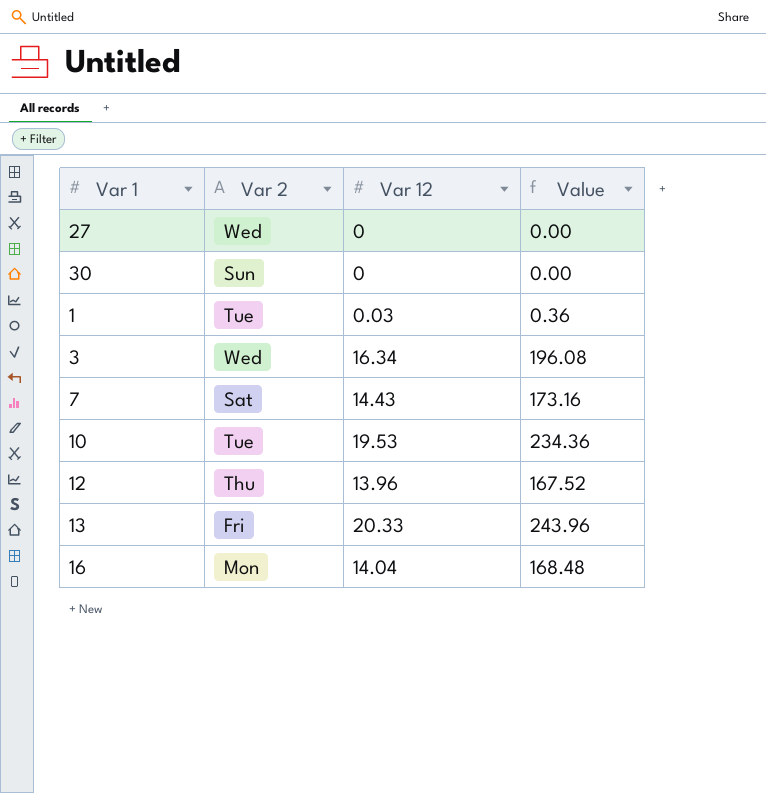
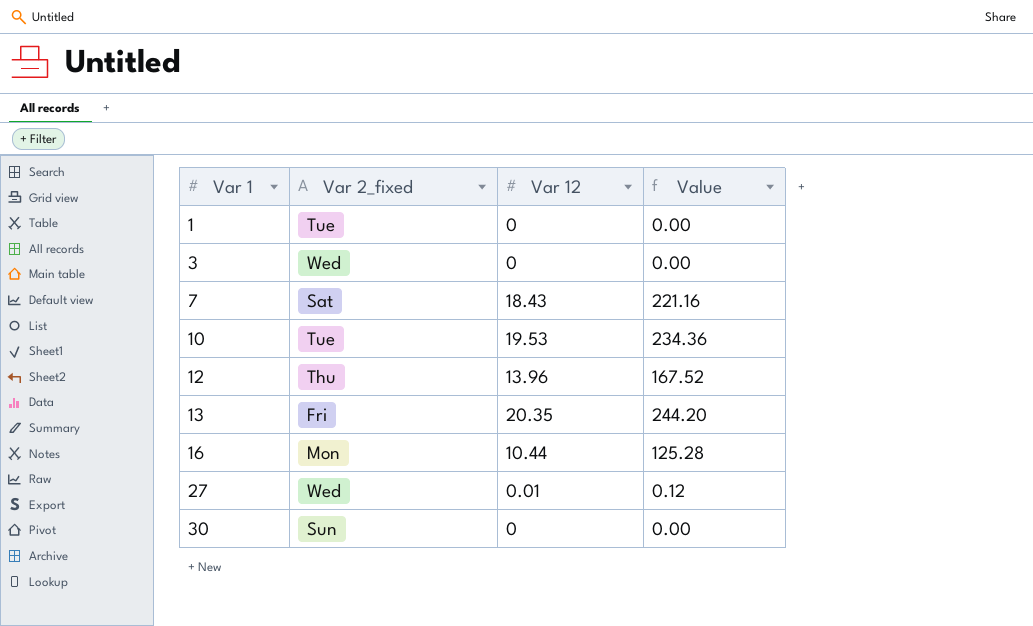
row order: none -> Var 1 ascending
column name: Var 2 -> Var 2_fixed
1 | Var 12: 0.03 -> 0
1 | Value: 0.36 -> 0.00
3 | Var 12: 16.34 -> 0
3 | Value: 196.08 -> 0.00
7 | Var 12: 14.43 -> 18.43
7 | Value: 173.16 -> 221.16
13 | Var 12: 20.33 -> 20.35
13 | Value: 243.96 -> 244.20
16 | Var 12: 14.04 -> 10.44
16 | Value: 168.48 -> 125.28
27 | Var 12: 0 -> 0.01
27 | Value: 0.00 -> 0.12

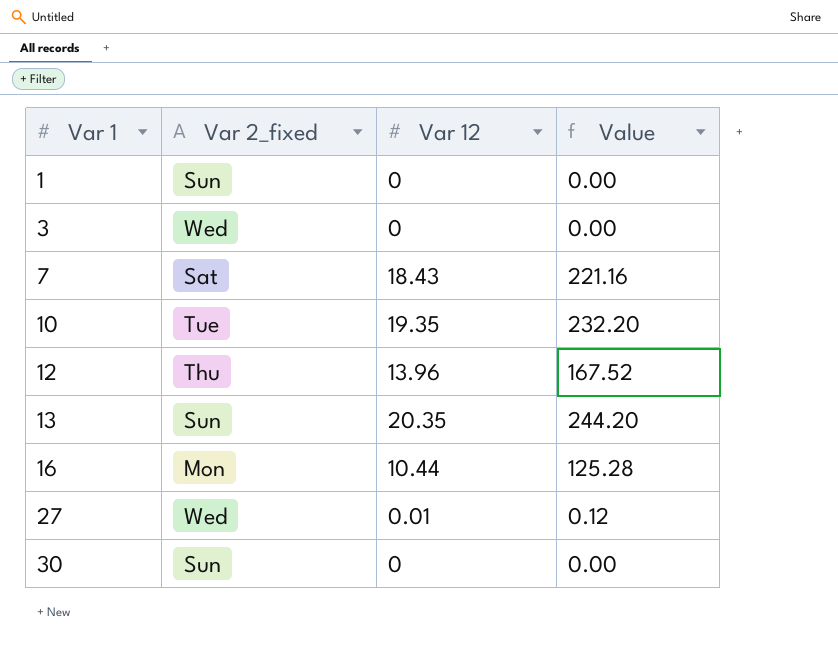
1 | Var 2_fixed: Tue -> Sun
10 | Var 12: 19.53 -> 19.35
10 | Value: 234.36 -> 232.20
13 | Var 2_fixed: Fri -> Sun

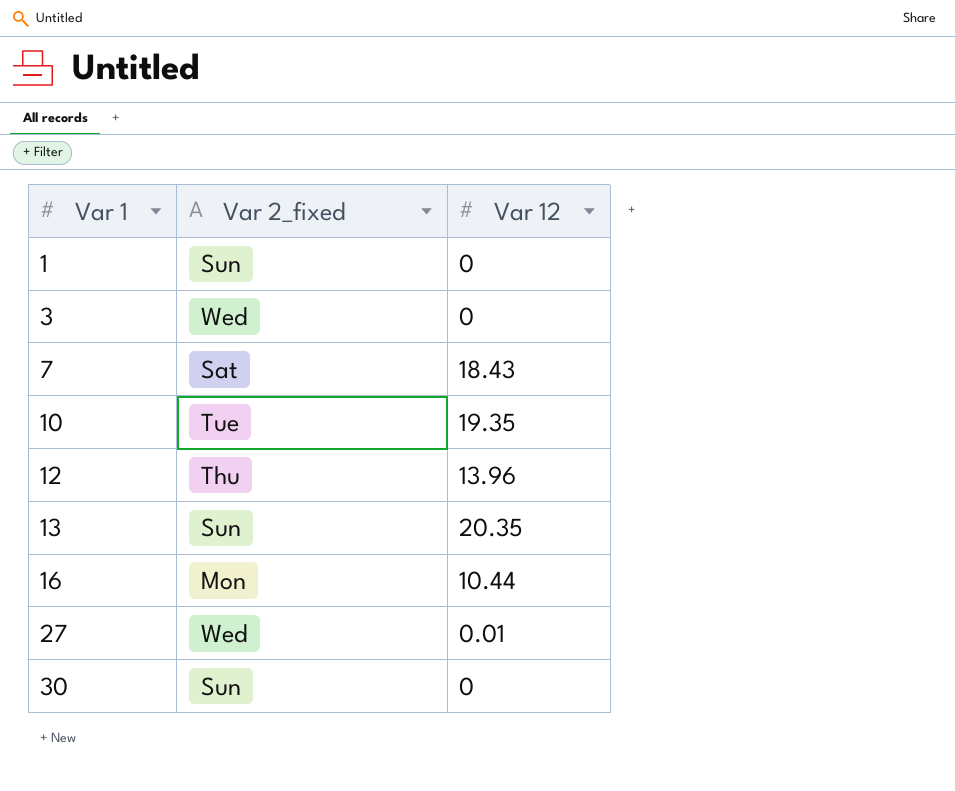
column Value | formula: [Var 12] * 12 -> none

